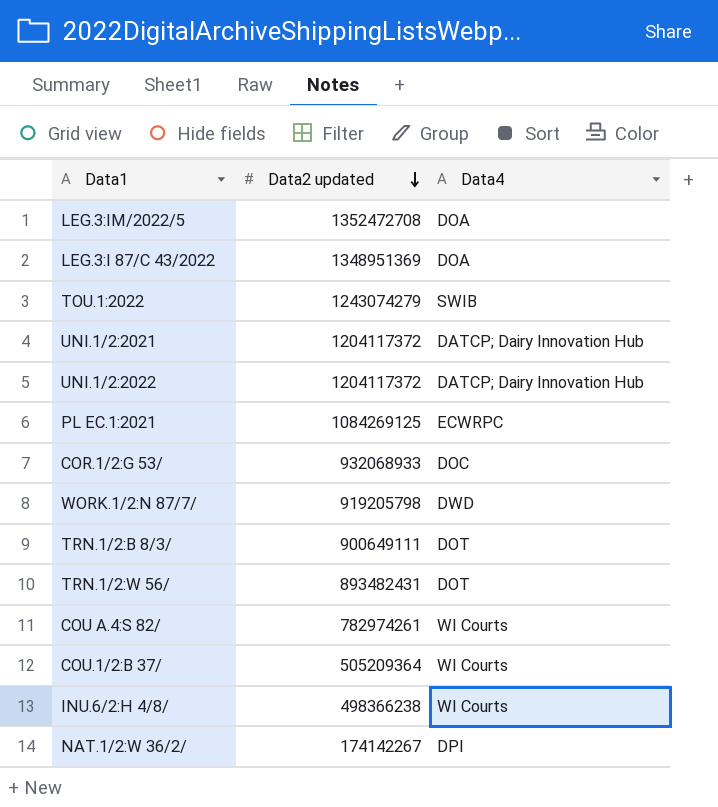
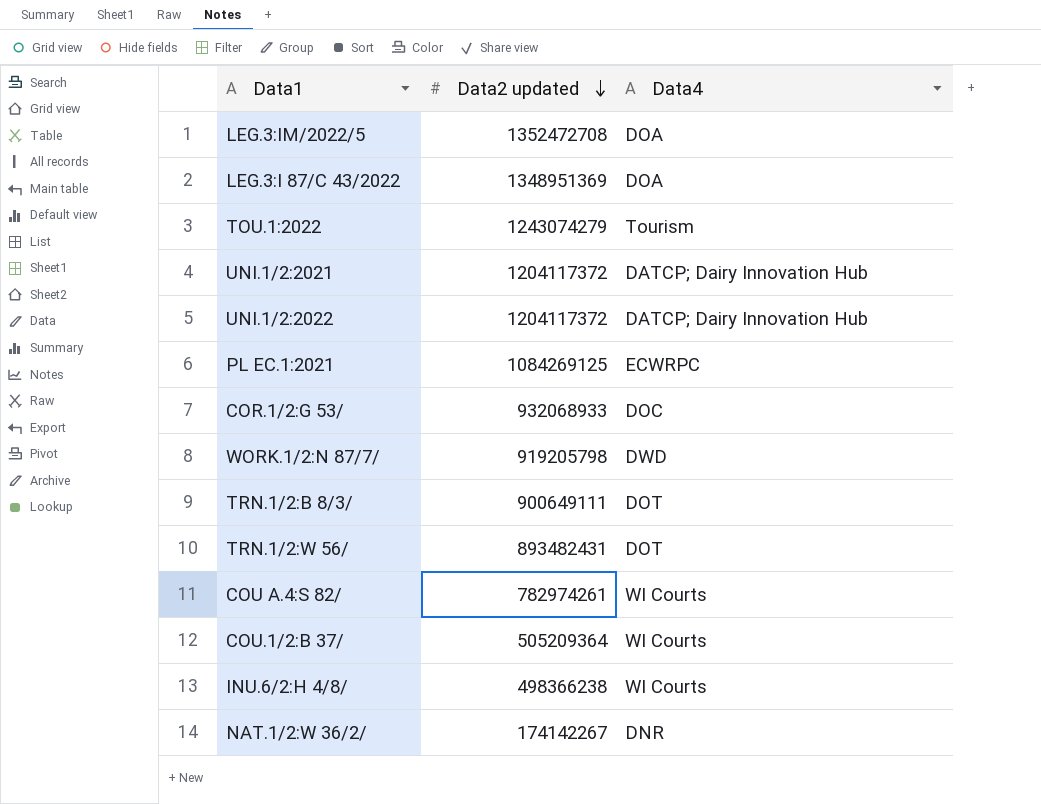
TOU.1:2022 | Data4: SWIB -> Tourism
NAT.1/2:W 36/2/ | Data4: DPI -> DNR

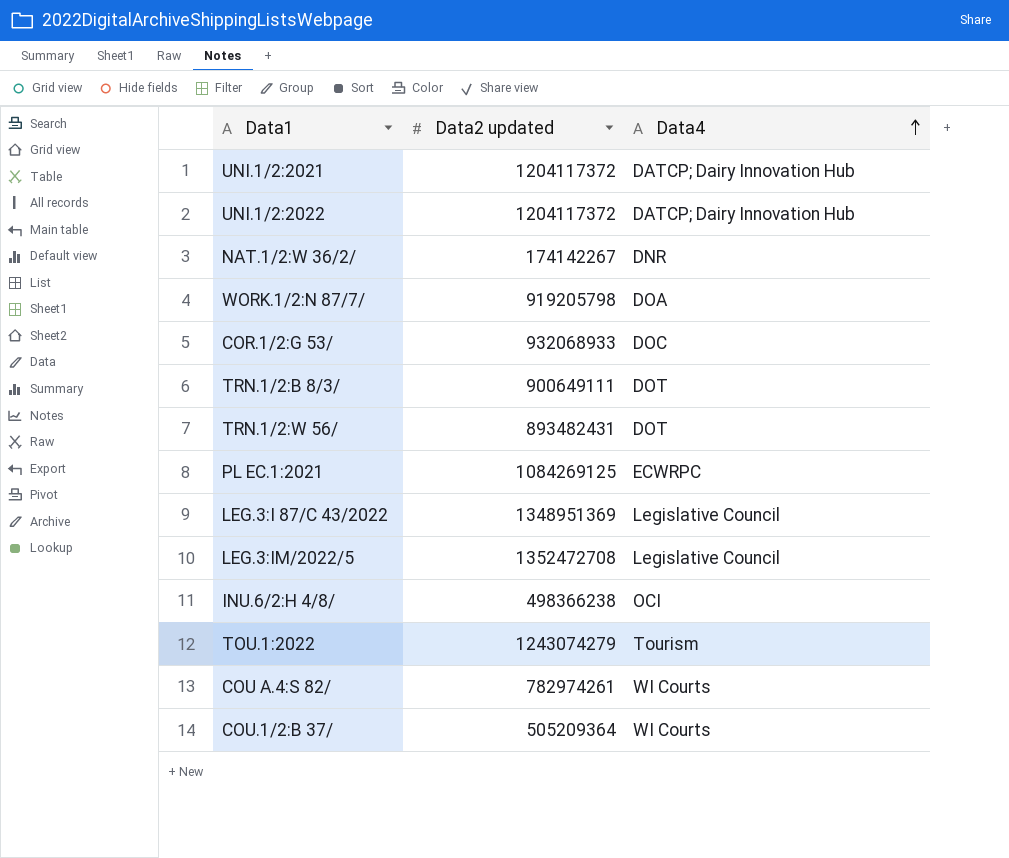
row order: Data2 updated descending -> Data4 ascending
WORK.1/2:N 87/7/ | Data4: DWD -> DOA
LEG.3:I 87/C 43/2022 | Data4: DOA -> Legislative Council
LEG.3:IM/2022/5 | Data4: DOA -> Legislative Council
INU.6/2:H 4/8/ | Data4: WI Courts -> OCI

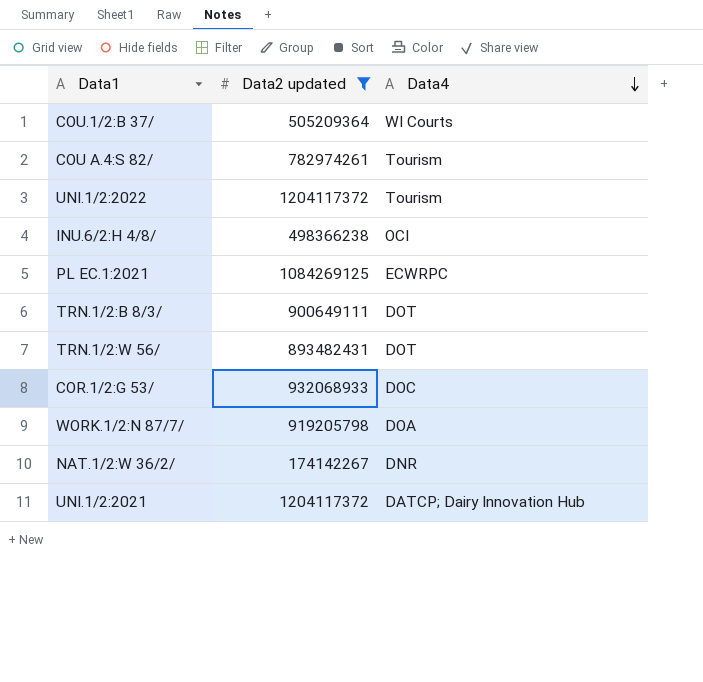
filter: none -> Data2 updated <= 1204117372
row order: Data4 ascending -> Data4 descending
COU A.4:S 82/ | Data4: WI Courts -> Tourism
UNI.1/2:2022 | Data4: DATCP; Dairy Innovation Hub -> Tourism

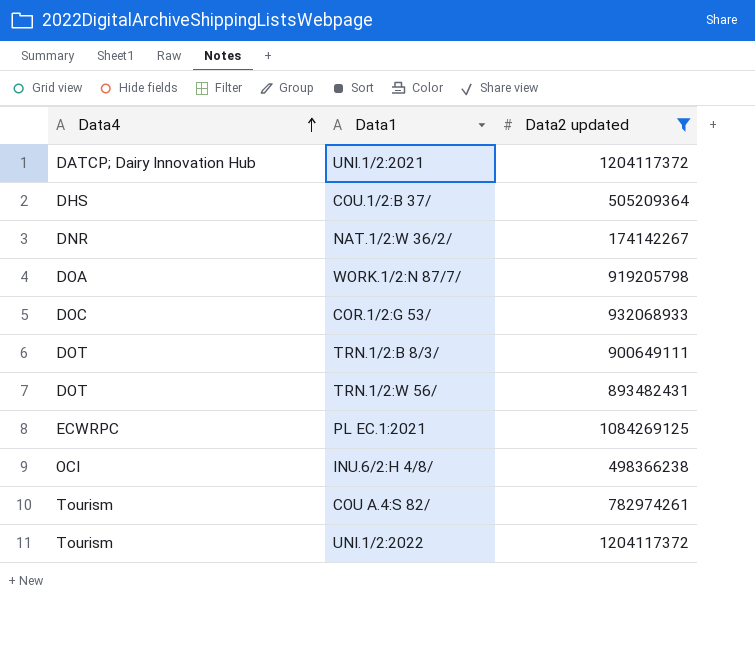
row order: Data4 descending -> Data4 ascending
column Data4 | position: 3 -> 1
COU.1/2:B 37/ | Data4: WI Courts -> DHS

